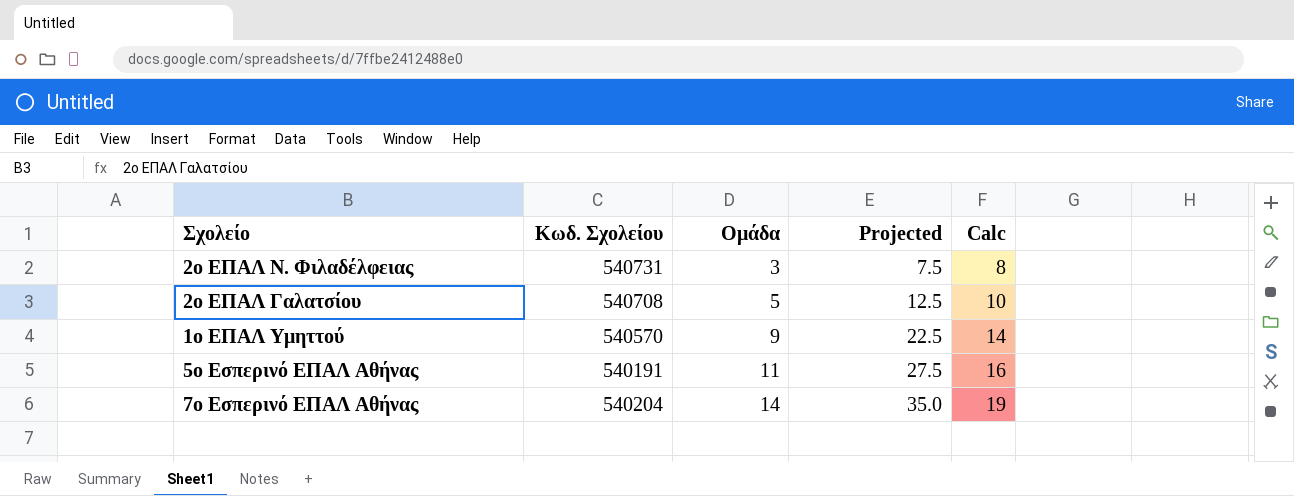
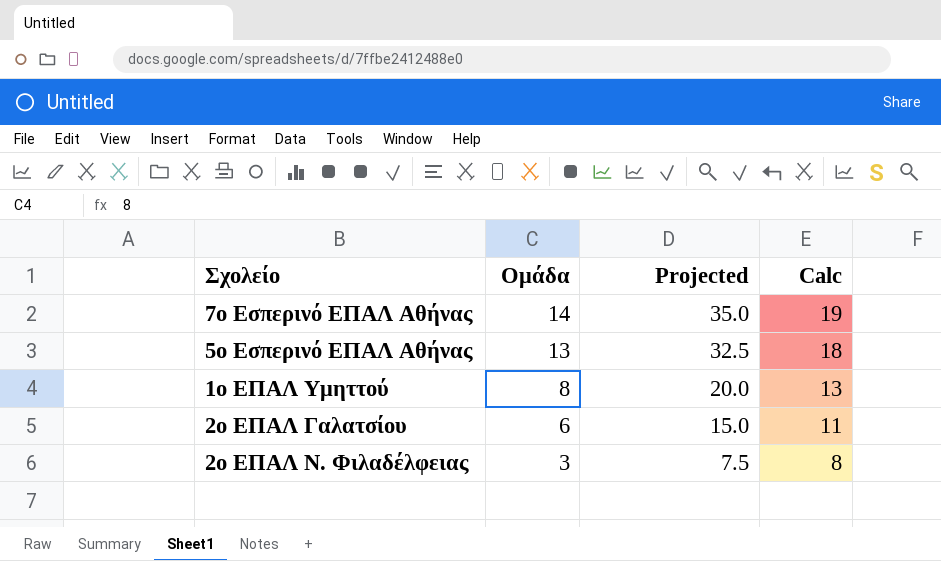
row order: Ομάδα ascending -> Ομάδα descending
column Κωδ. Σχολείου | position: 2 -> none
5ο Εσπερινό ΕΠΑΛ Αθήνας | Ομάδα: 11 -> 13
5ο Εσπερινό ΕΠΑΛ Αθήνας | Projected: 27.5 -> 32.5
5ο Εσπερινό ΕΠΑΛ Αθήνας | Calc: 16 -> 18
1ο ΕΠΑΛ Υμηττού | Ομάδα: 9 -> 8
1ο ΕΠΑΛ Υμηττού | Projected: 22.5 -> 20.0
1ο ΕΠΑΛ Υμηττού | Calc: 14 -> 13
2ο ΕΠΑΛ Γαλατσίου | Ομάδα: 5 -> 6
2ο ΕΠΑΛ Γαλατσίου | Projected: 12.5 -> 15.0
2ο ΕΠΑΛ Γαλατσίου | Calc: 10 -> 11

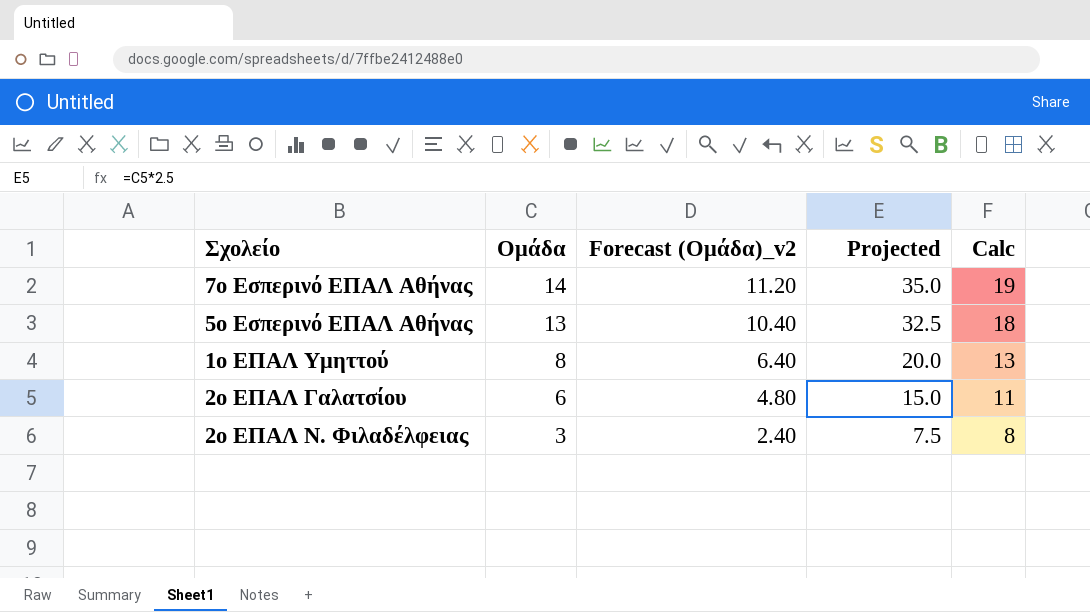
column Forecast (Ομάδα)_v2 | formula: none -> [Ομάδα] * 0.8

